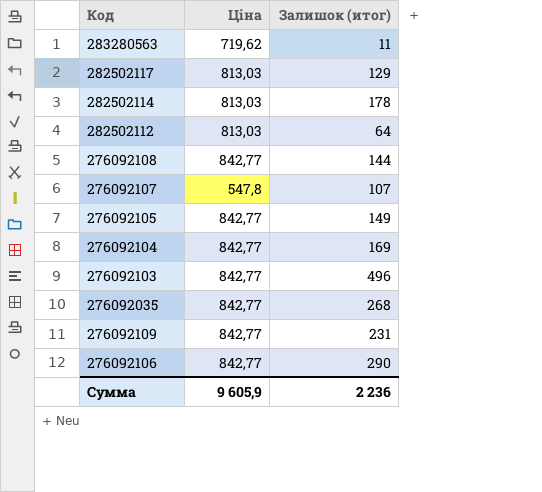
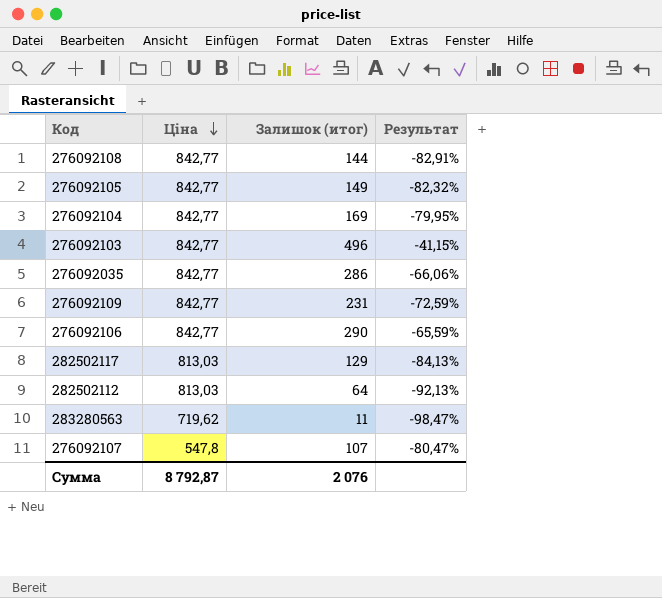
row order: none -> Ціна descending
column Результат | formula: none -> ([Залишок (итог)] - [Ціна]) / [Ціна]
row 282502114: 813,03 | 178 -> none
276092035 | Залишок (итог): 268 -> 286
Сумма | Ціна: 9 605,9 -> 8 792,87
Сумма | Залишок (итог): 2 236 -> 2 076

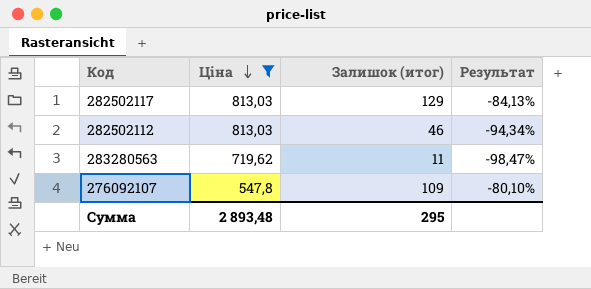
filter: none -> Ціна != 842,77
282502112 | Залишок (итог): 64 -> 46
282502112 | Результат: -92,13% -> -94,34%
276092107 | Залишок (итог): 107 -> 109
276092107 | Результат: -80,47% -> -80,10%
Сумма | Ціна: 8 792,87 -> 2 893,48
Сумма | Залишок (итог): 2 076 -> 295

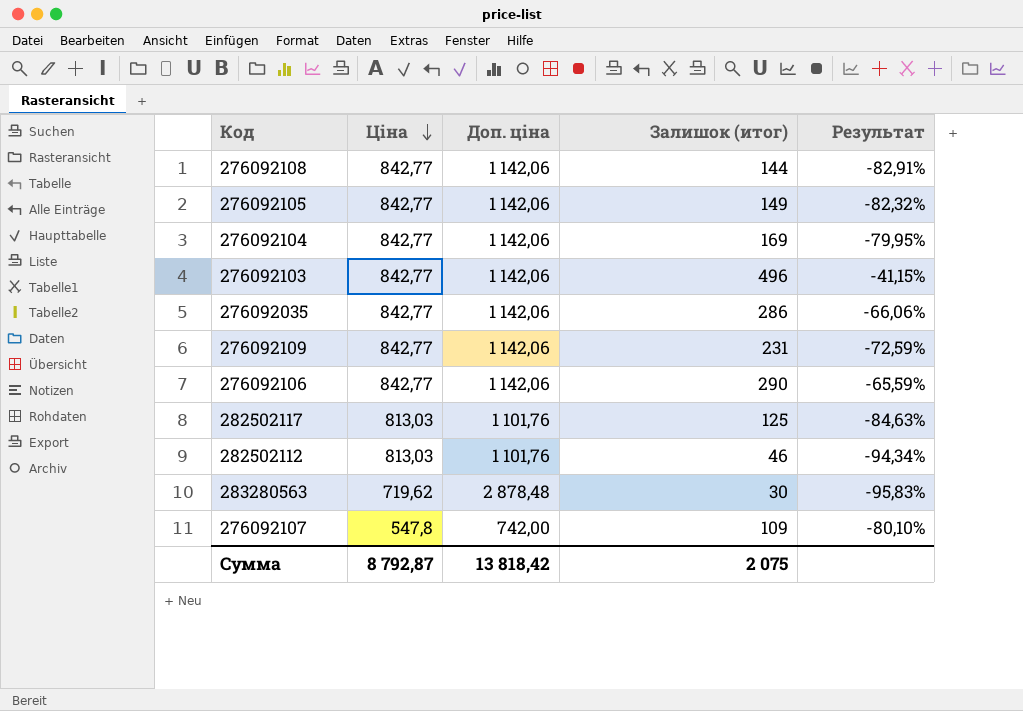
filter: Ціна != 842,77 -> none
column Доп. ціна | position: none -> 3
282502117 | Залишок (итог): 129 -> 125
282502117 | Результат: -84,13% -> -84,63%
283280563 | Залишок (итог): 11 -> 30
283280563 | Результат: -98,47% -> -95,83%
Сумма | Ціна: 2 893,48 -> 8 792,87
Сумма | Залишок (итог): 295 -> 2 075

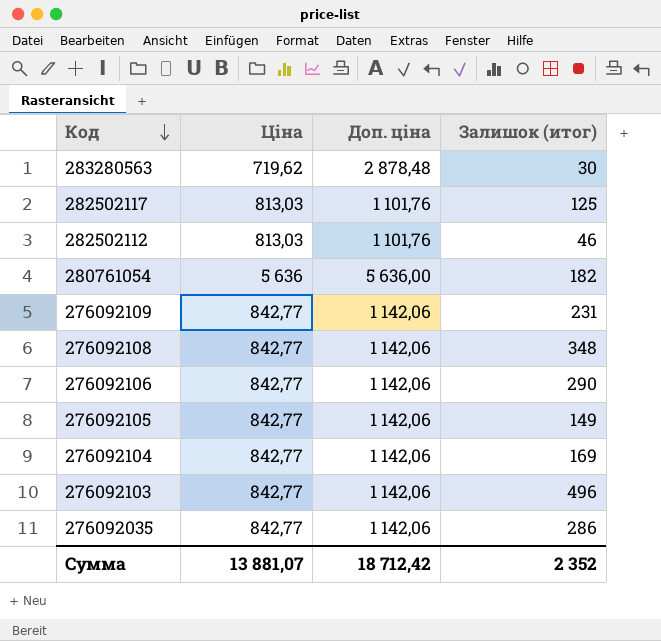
row order: Ціна descending -> Код descending
column Результат | formula: ([Залишок (итог)] - [Ціна]) / [Ціна] -> none
row 276092107: 547,8 | 742,00 | 109 | -80,10% -> none
row 280761054: none -> 5 636 | 5 636,00 | 182
276092108 | Залишок (итог): 144 -> 348
Сумма | Ціна: 8 792,87 -> 13 881,07
Сумма | Доп. ціна: 13 818,42 -> 18 712,42
Сумма | Залишок (итог): 2 075 -> 2 352

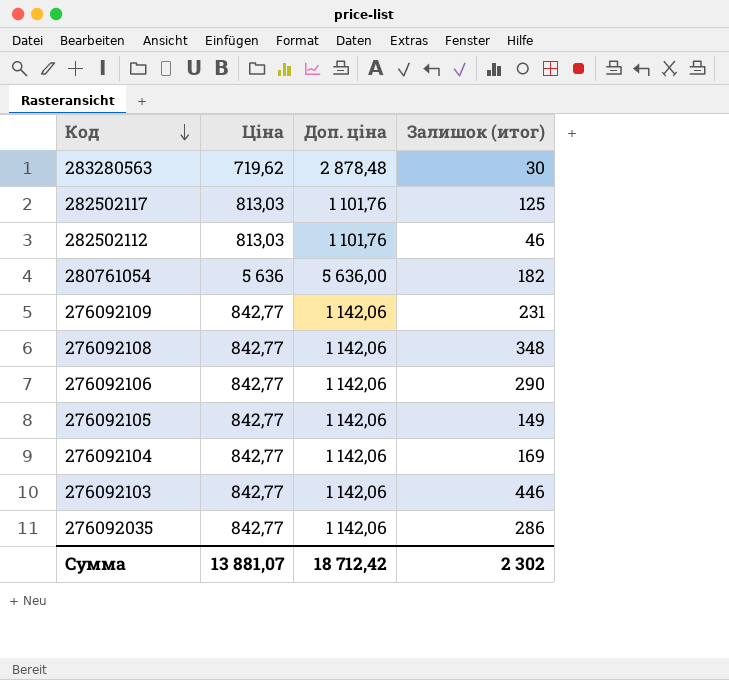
276092103 | Залишок (итог): 496 -> 446
Сумма | Залишок (итог): 2 352 -> 2 302

